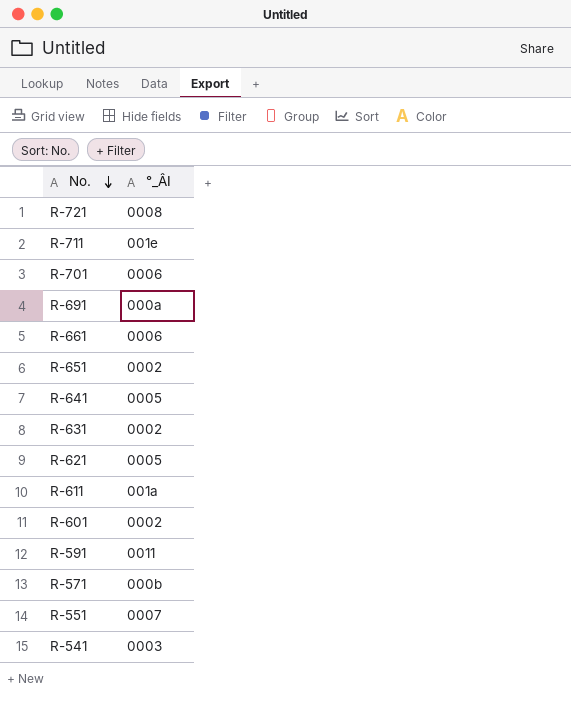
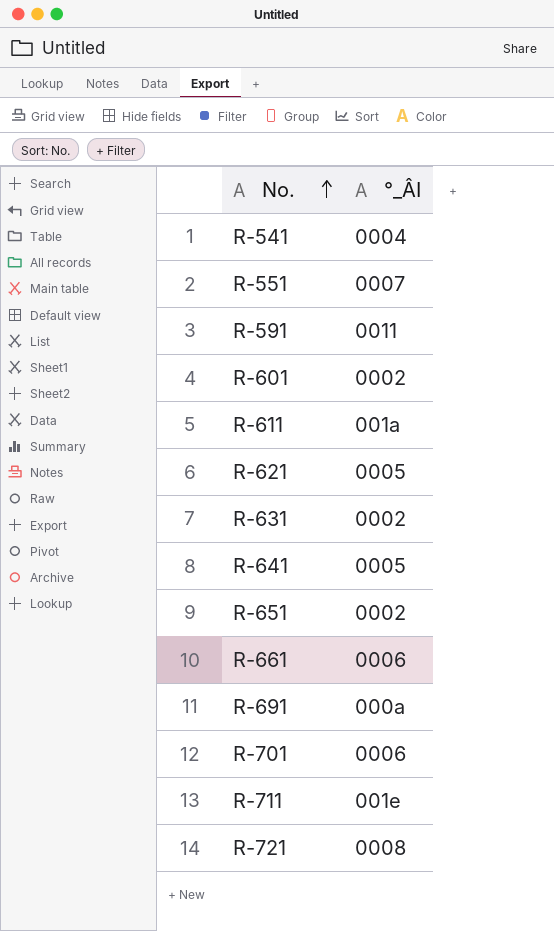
row order: No. descending -> No. ascending
row R-571: 000b -> none
R-541 | °_ÂI: 0003 -> 0004

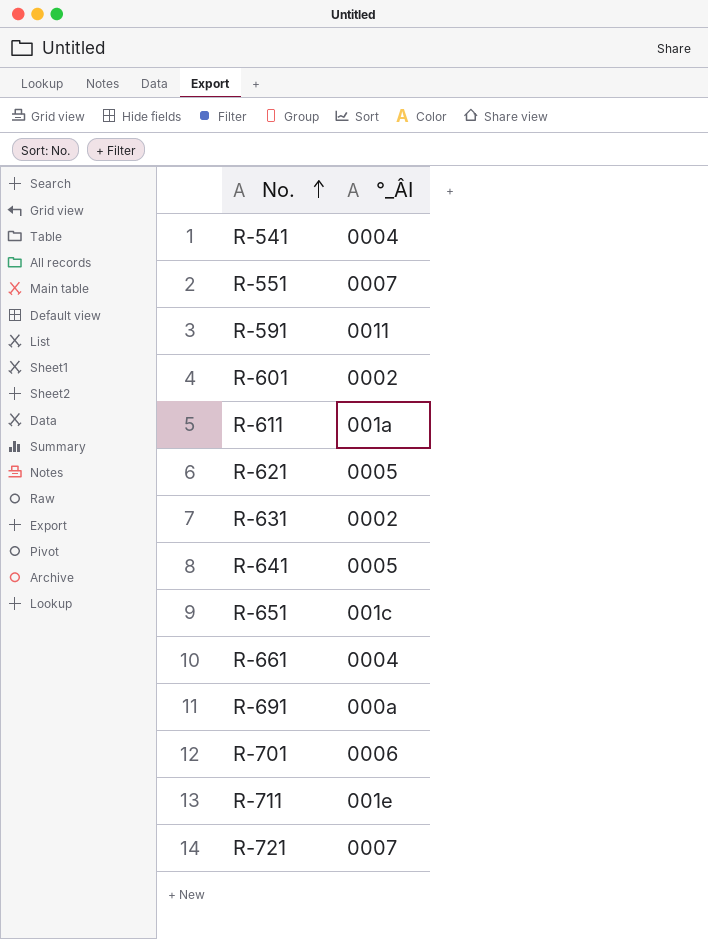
R-651 | °_ÂI: 0002 -> 001c
R-661 | °_ÂI: 0006 -> 0004
R-721 | °_ÂI: 0008 -> 0007

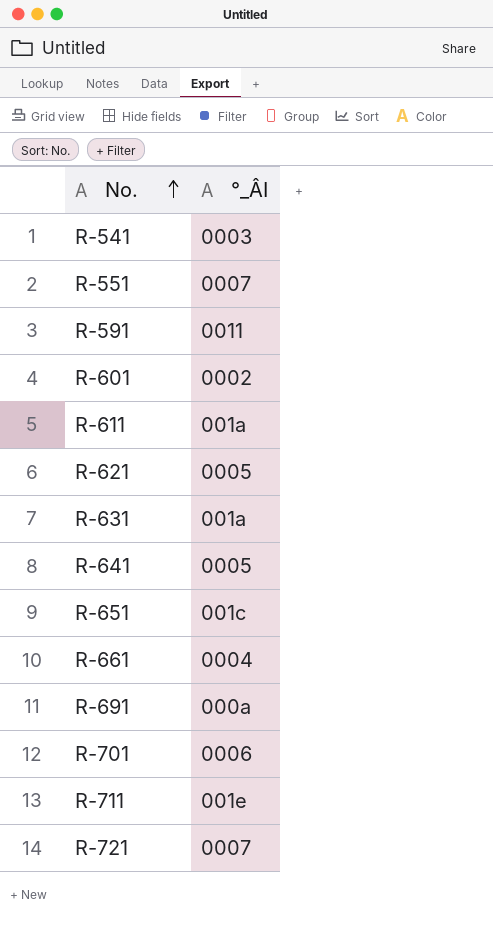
R-541 | °_ÂI: 0004 -> 0003
R-631 | °_ÂI: 0002 -> 001a

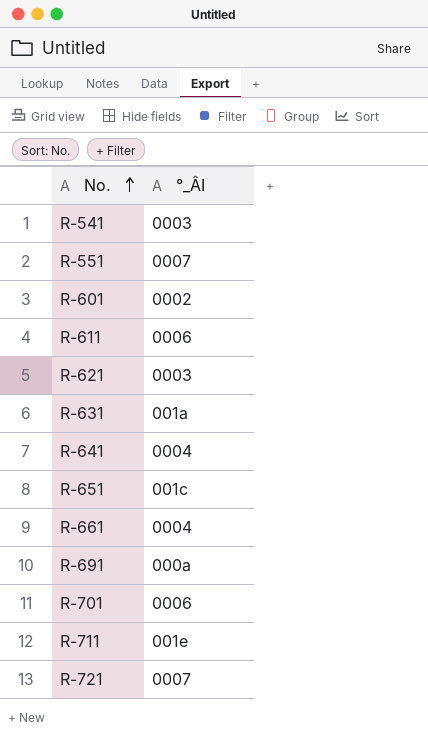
row R-591: 0011 -> none
R-611 | °_ÂI: 001a -> 0006
R-621 | °_ÂI: 0005 -> 0003
R-641 | °_ÂI: 0005 -> 0004

